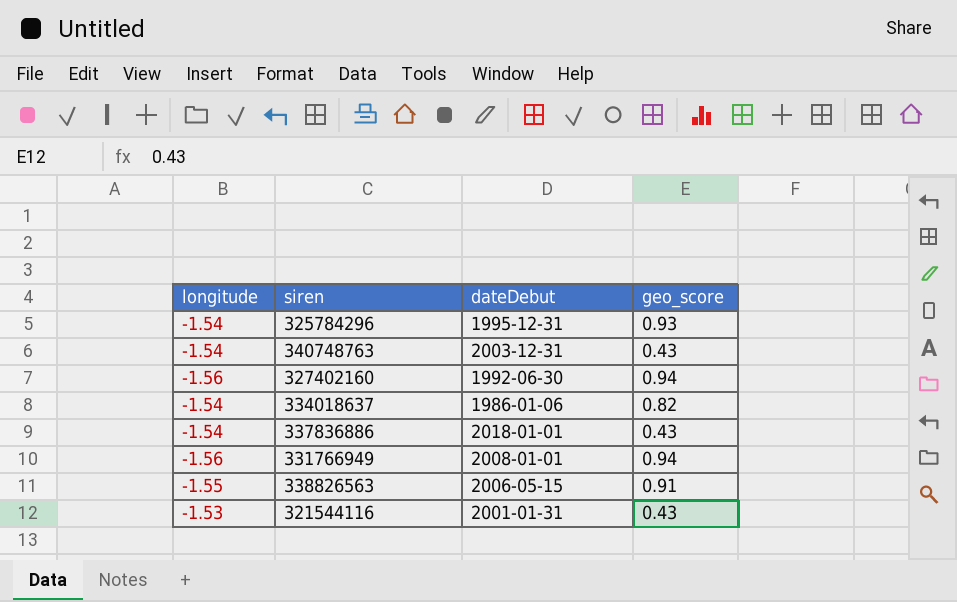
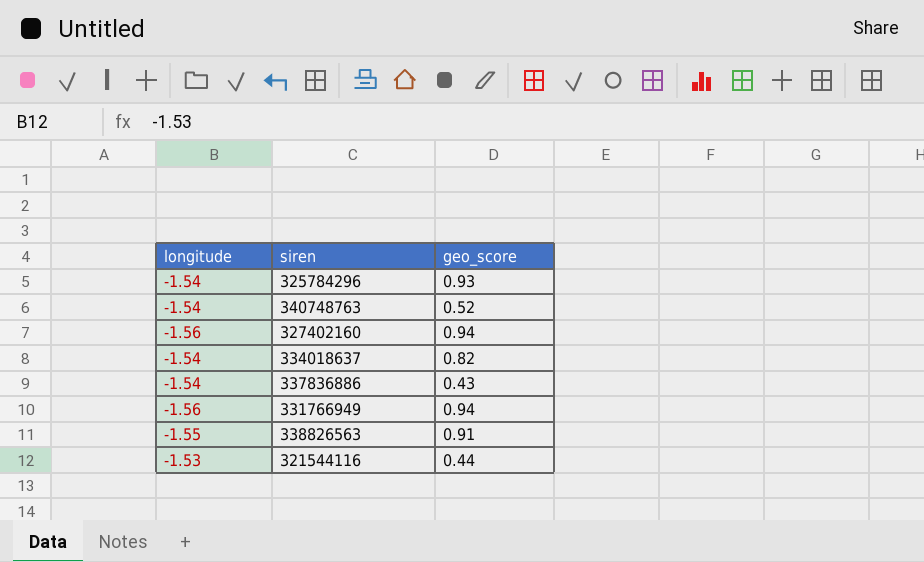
column dateDebut | position: 3 -> none
340748763 | geo_score: 0.43 -> 0.52
321544116 | geo_score: 0.43 -> 0.44

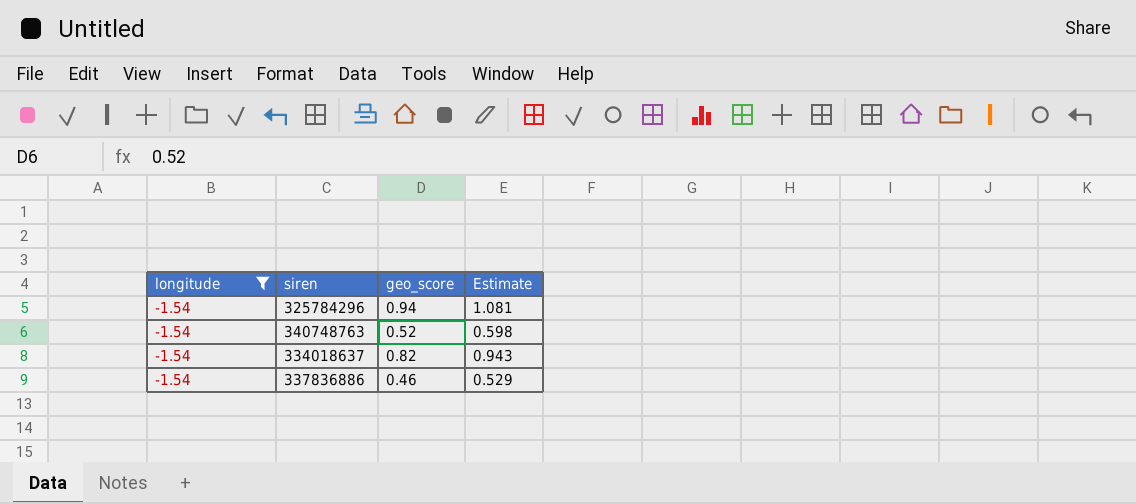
filter: none -> longitude = -1.54
column Estimate | formula: none -> [geo_score] * 1.15
325784296 | geo_score: 0.93 -> 0.94
337836886 | geo_score: 0.43 -> 0.46

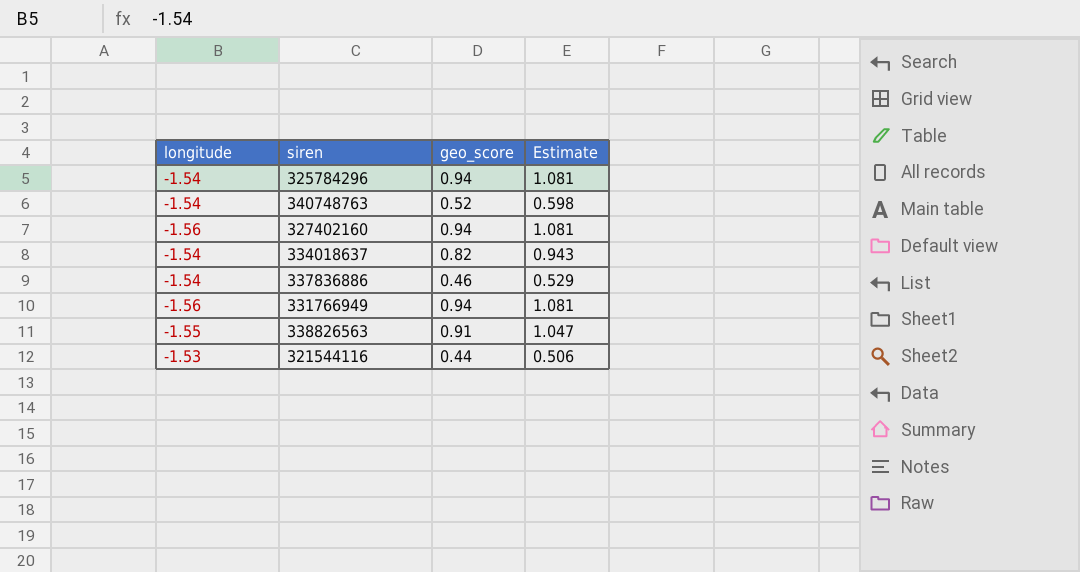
filter: longitude = -1.54 -> none

